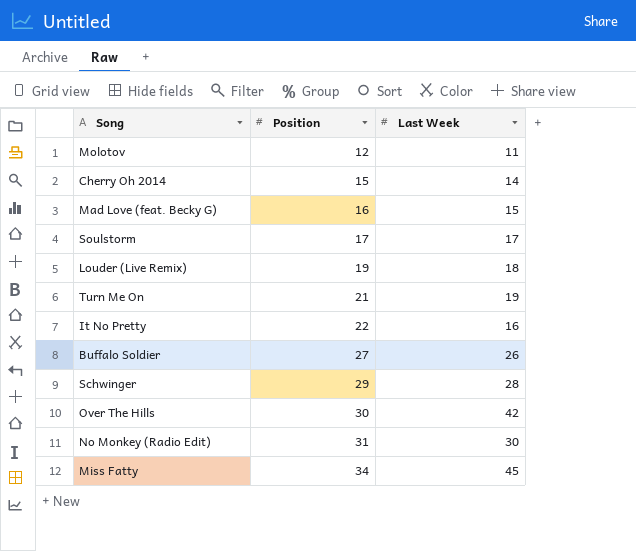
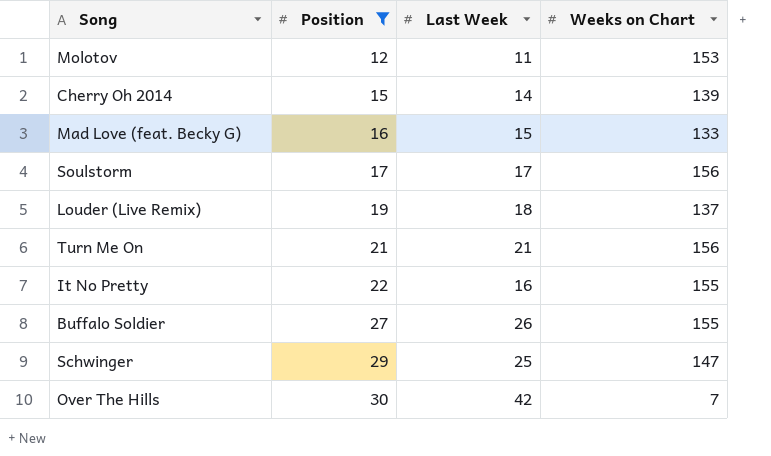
filter: none -> Position <= 30
column Weeks on Chart | position: none -> 4
Turn Me On | Last Week: 19 -> 21
Schwinger | Last Week: 28 -> 25

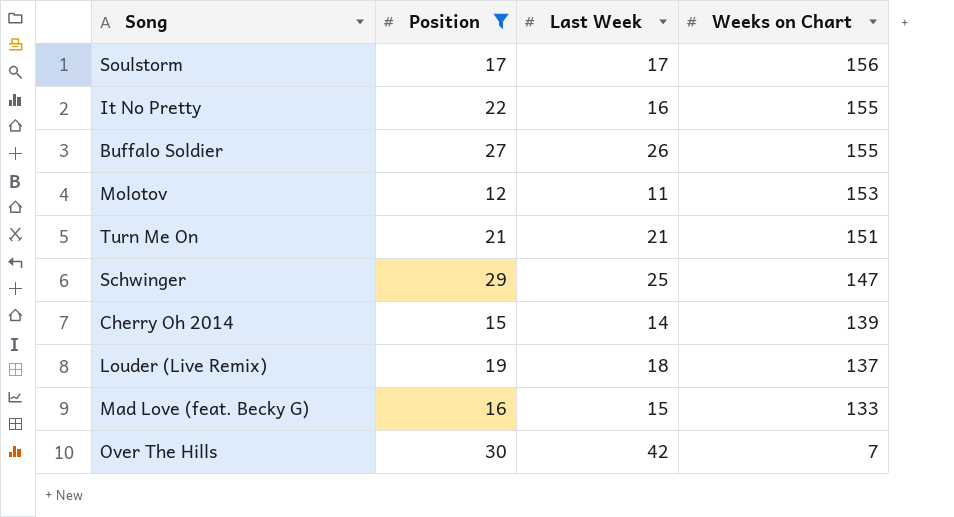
row order: Position ascending -> Weeks on Chart descending
Turn Me On | Weeks on Chart: 156 -> 151

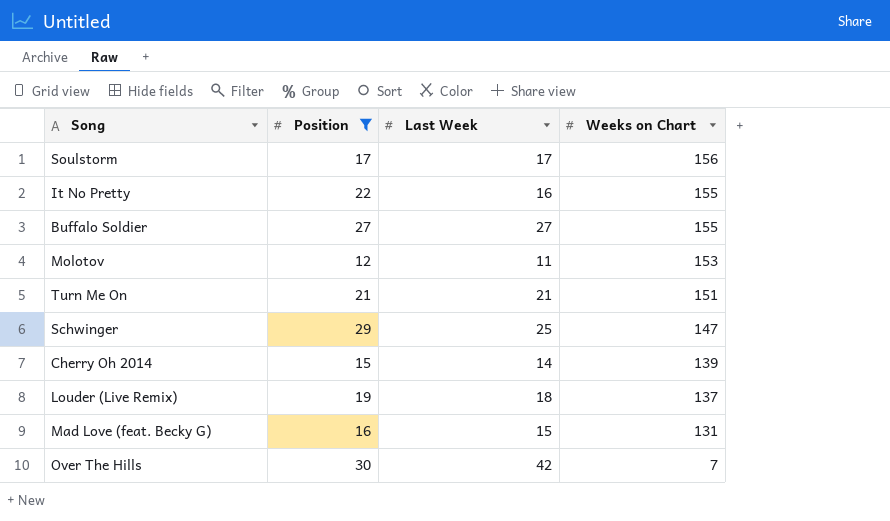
Buffalo Soldier | Last Week: 26 -> 27
Mad Love (feat. Becky G) | Weeks on Chart: 133 -> 131

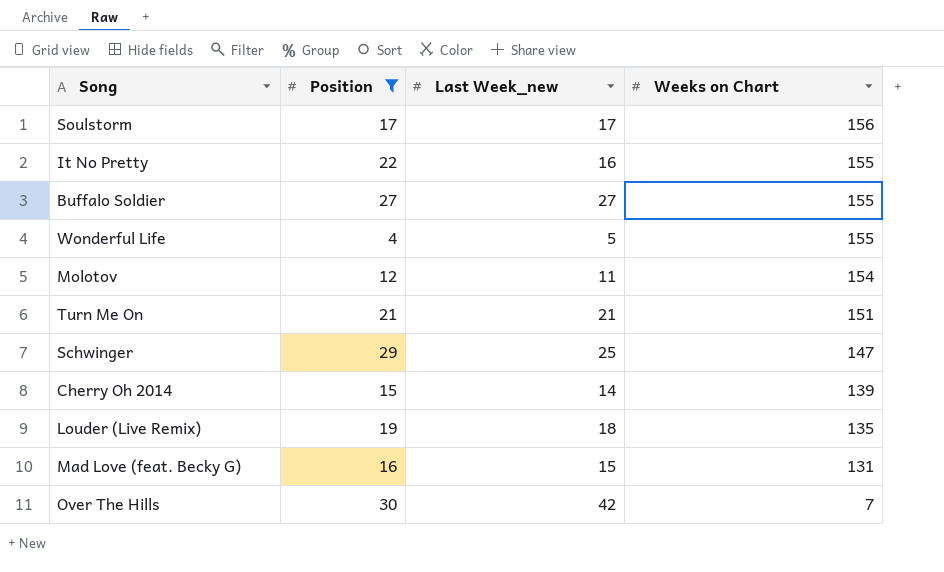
column name: Last Week -> Last Week_new
row Wonderful Life: none -> 4 | 5 | 155
Molotov | Weeks on Chart: 153 -> 154
Louder (Live Remix) | Weeks on Chart: 137 -> 135

